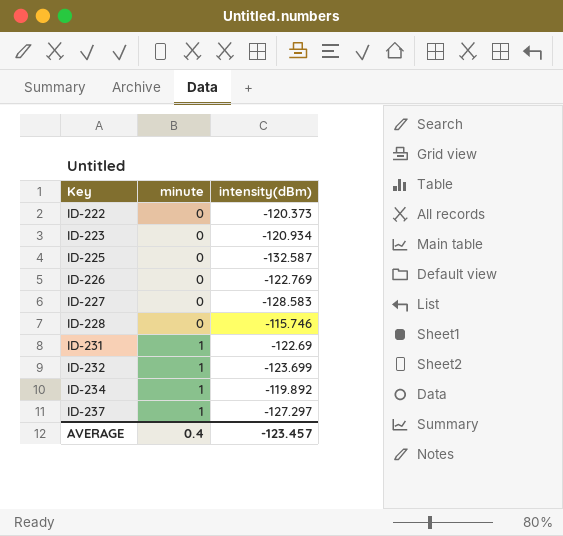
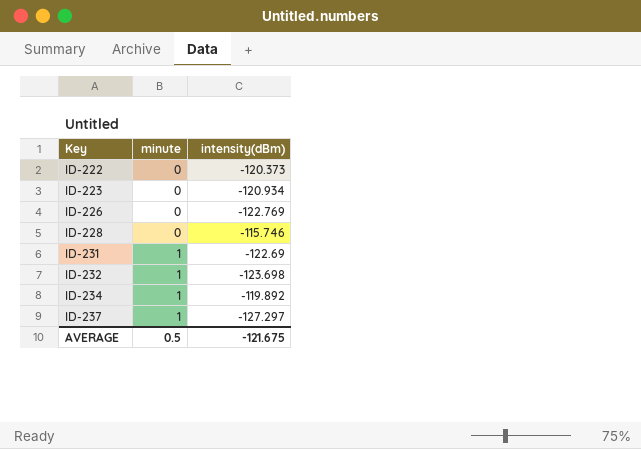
row ID-225: 0 | -132.587 -> none
row ID-227: 0 | -128.583 -> none
ID-232 | intensity(dBm): -123.699 -> -123.698
AVERAGE | minute: 0.4 -> 0.5
AVERAGE | intensity(dBm): -123.457 -> -121.675

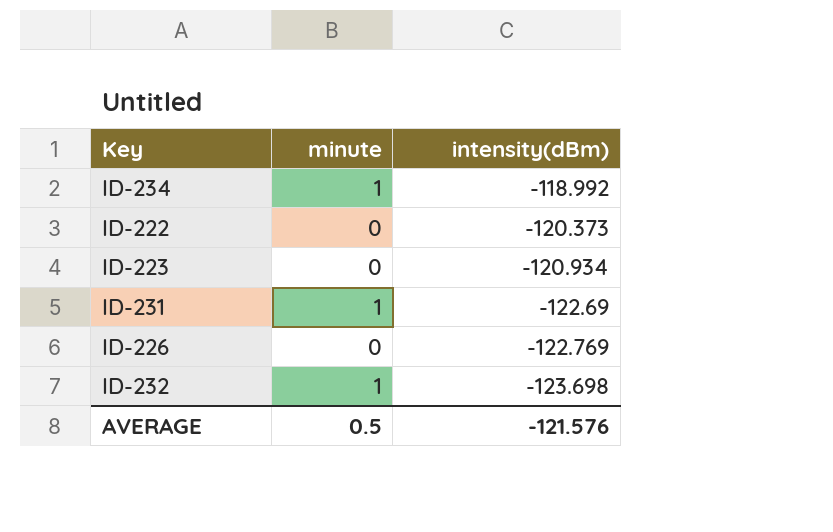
row order: Key ascending -> intensity(dBm) descending
row ID-228: 0 | -115.746 -> none
row ID-237: 1 | -127.297 -> none
ID-234 | intensity(dBm): -119.892 -> -118.992
AVERAGE | intensity(dBm): -121.675 -> -121.576

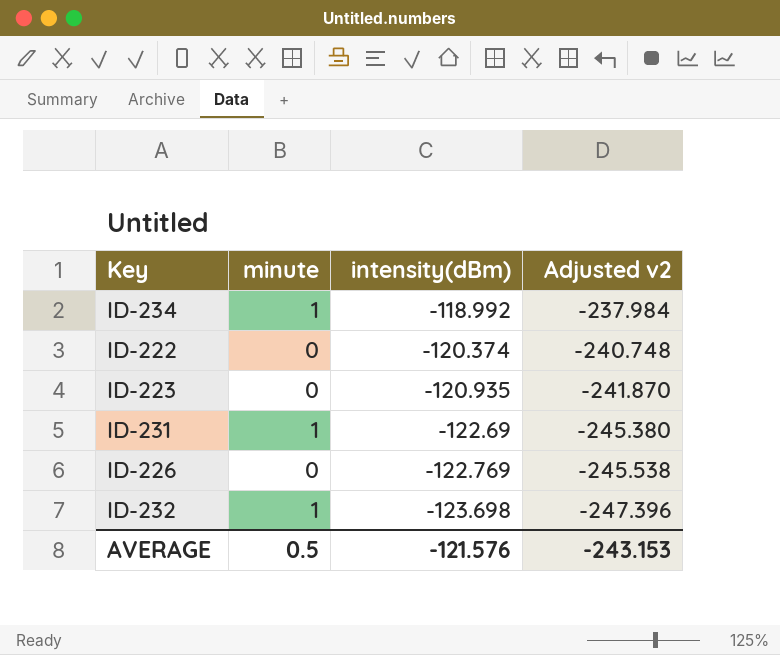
column Adjusted v2 | formula: none -> [intensity(dBm)] * 2
ID-222 | intensity(dBm): -120.373 -> -120.374
ID-223 | intensity(dBm): -120.934 -> -120.935

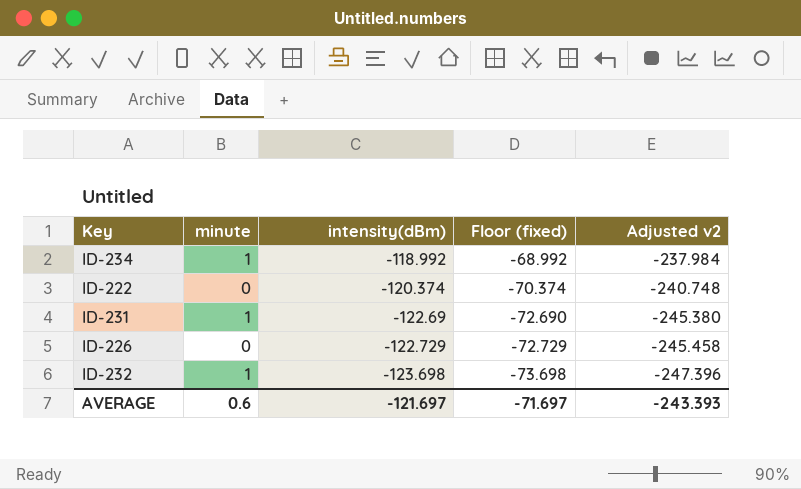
column Floor (fixed) | formula: none -> [intensity(dBm)] + 50
row ID-223: 0 | -120.935 | -241.870 -> none
ID-226 | intensity(dBm): -122.769 -> -122.729
ID-226 | Adjusted v2: -245.538 -> -245.458
AVERAGE | minute: 0.5 -> 0.6
AVERAGE | intensity(dBm): -121.576 -> -121.697
AVERAGE | Adjusted v2: -243.153 -> -243.393

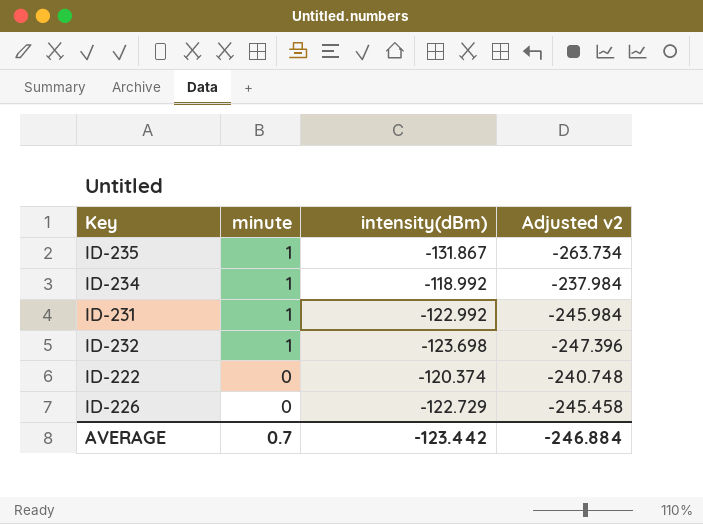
row order: intensity(dBm) descending -> minute descending
column Floor (fixed) | formula: [intensity(dBm)] + 50 -> none
row ID-235: none -> 1 | -131.867 | -263.734
ID-231 | intensity(dBm): -122.69 -> -122.992
ID-231 | Adjusted v2: -245.380 -> -245.984
AVERAGE | minute: 0.6 -> 0.7
AVERAGE | intensity(dBm): -121.697 -> -123.442
AVERAGE | Adjusted v2: -243.393 -> -246.884

